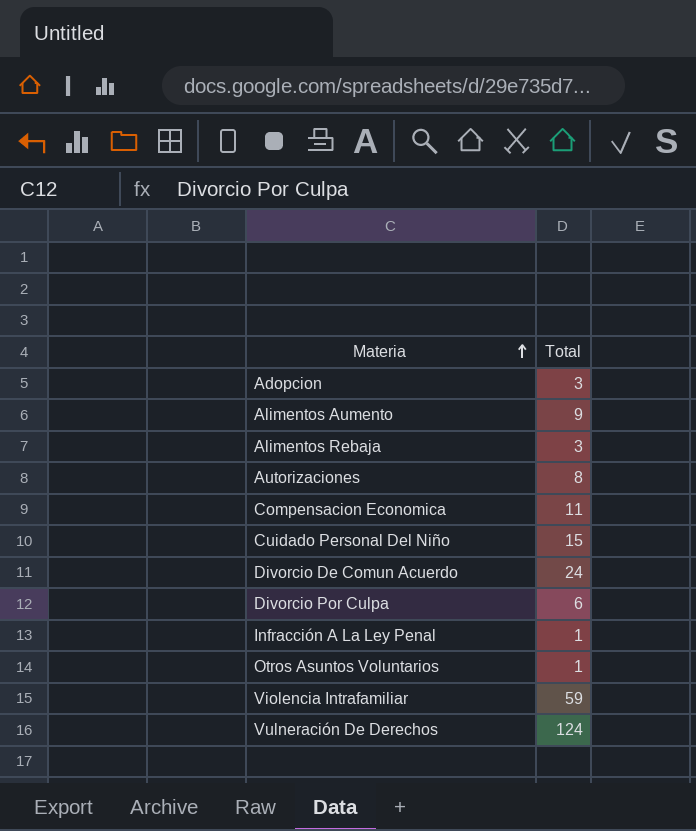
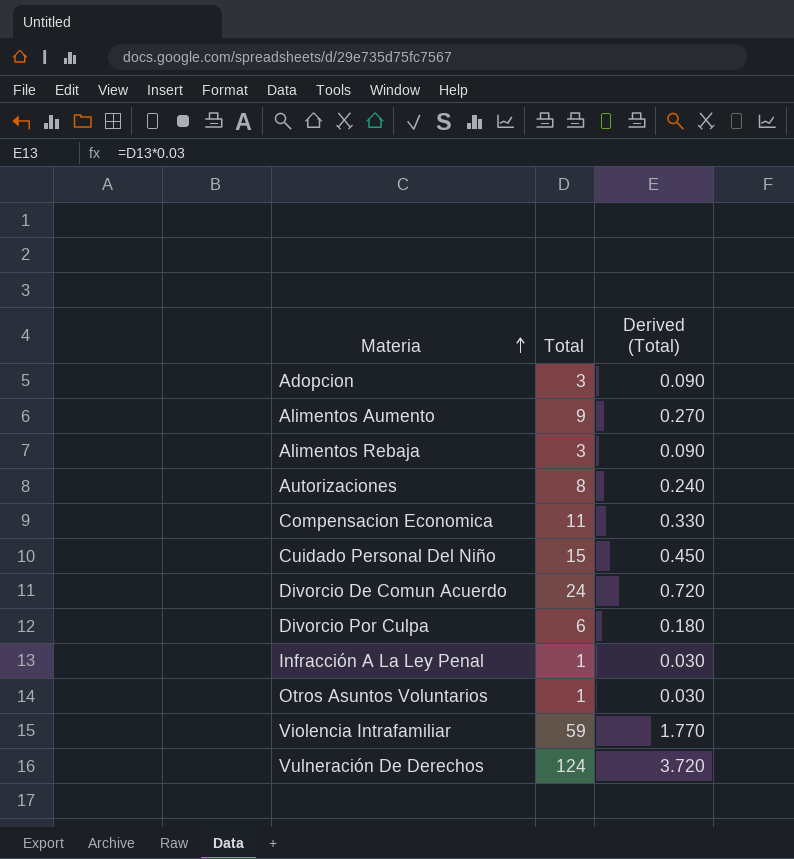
column Derived (Total) | formula: none -> [Total] * 0.03

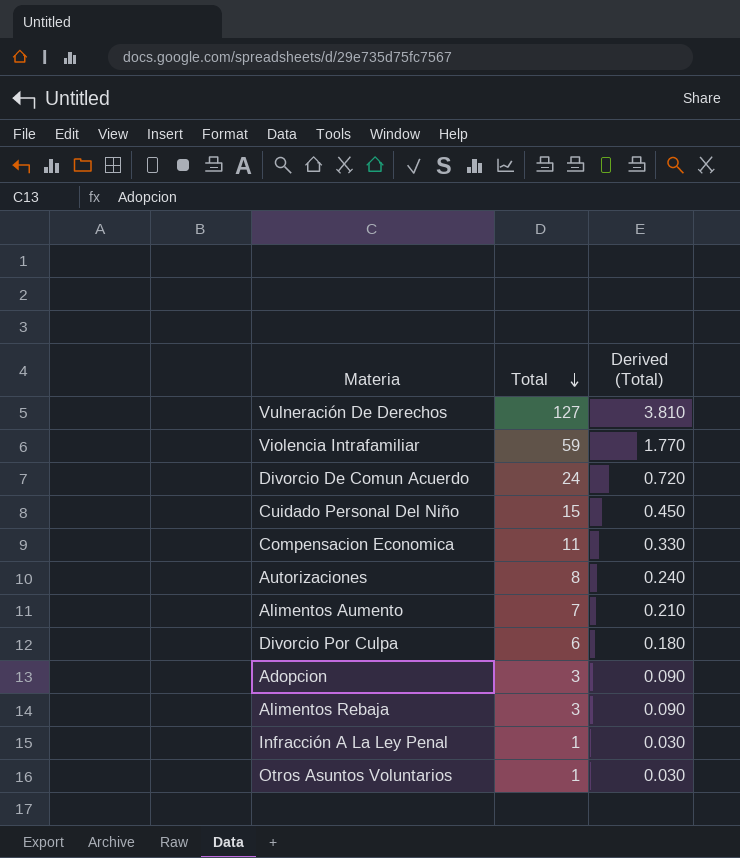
row order: Materia ascending -> Total descending
Vulneración De Derechos | Total: 124 -> 127
Vulneración De Derechos | Derived (Total): 3.720 -> 3.810
Alimentos Aumento | Total: 9 -> 7
Alimentos Aumento | Derived (Total): 0.270 -> 0.210

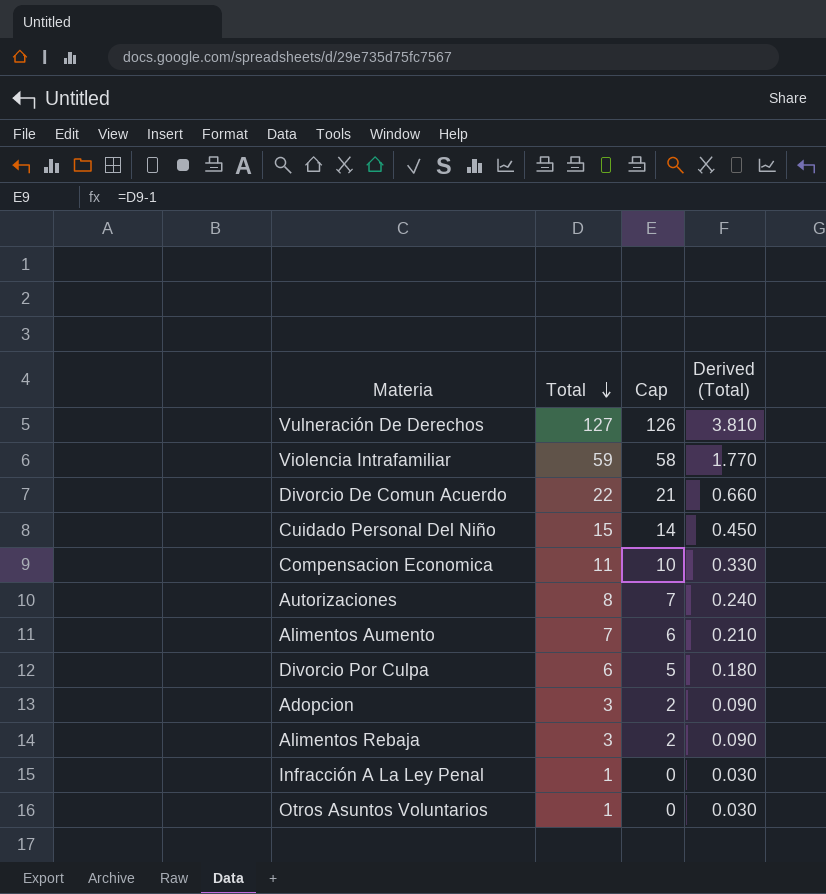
column Cap | formula: none -> [Total] - 1
Divorcio De Comun Acuerdo | Total: 24 -> 22
Divorcio De Comun Acuerdo | Derived (Total): 0.720 -> 0.660

